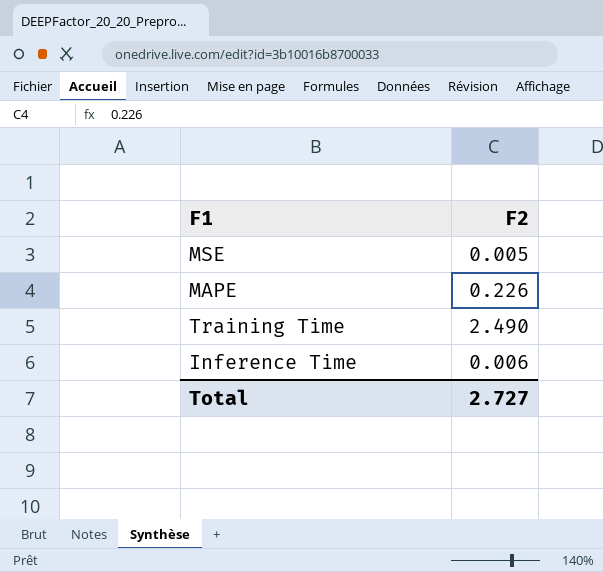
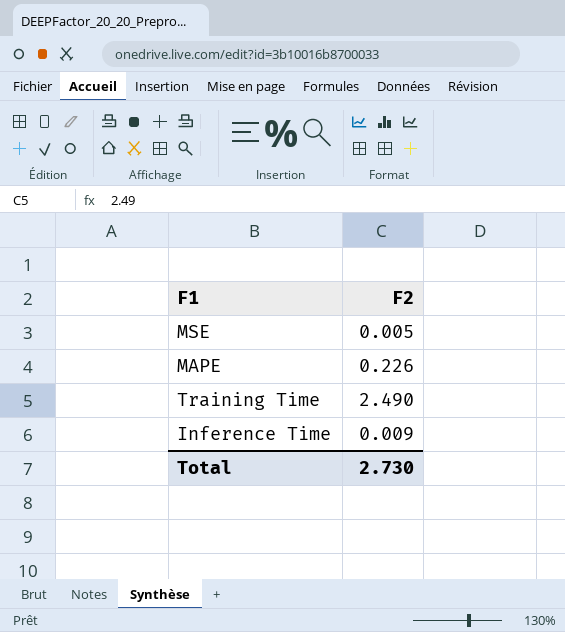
Inference Time | F2: 0.006 -> 0.009
Total | F2: 2.727 -> 2.730

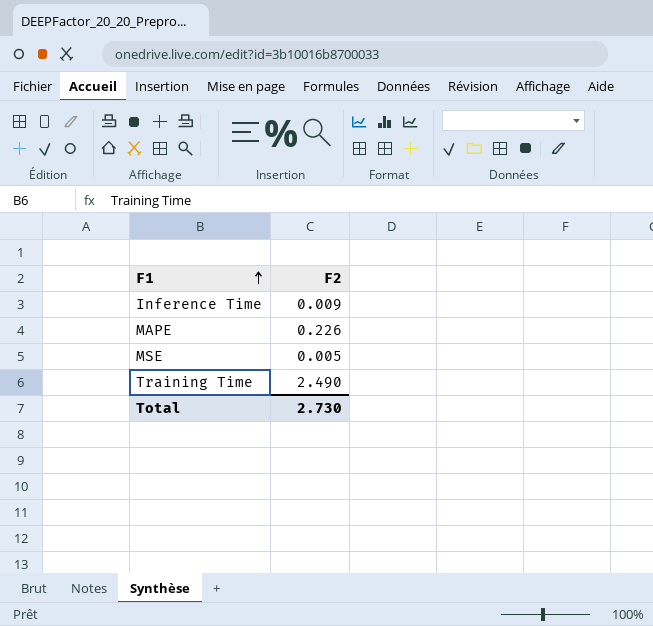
row order: none -> F1 ascending

